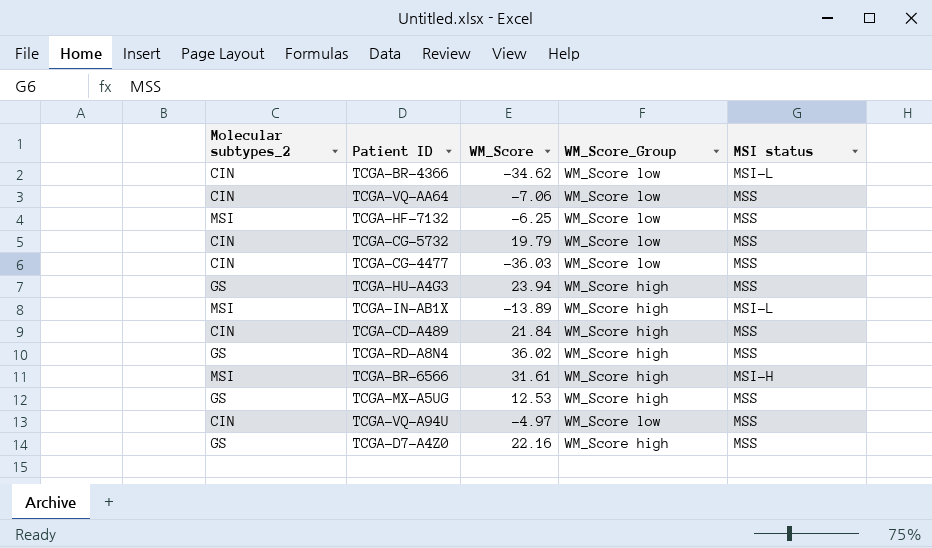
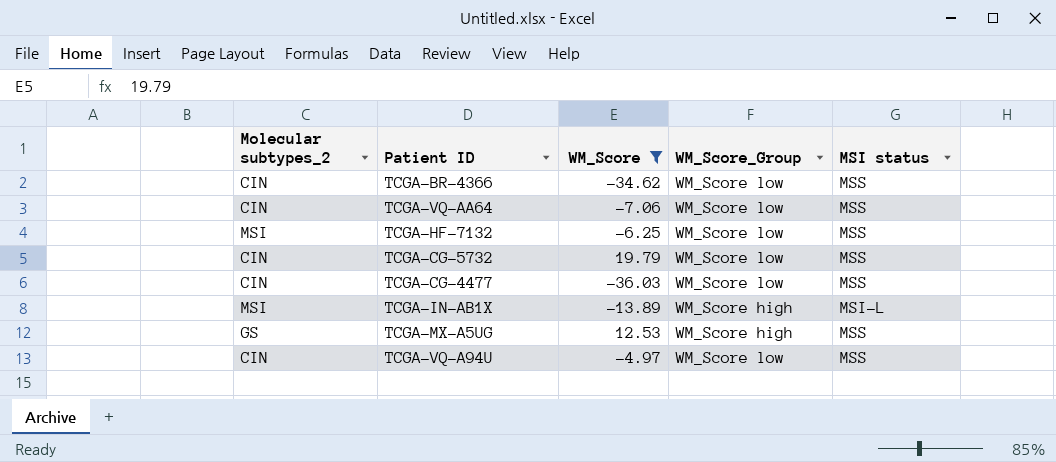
filter: none -> WM_Score <= 19.79
TCGA-BR-4366 | MSI status: MSI-L -> MSS

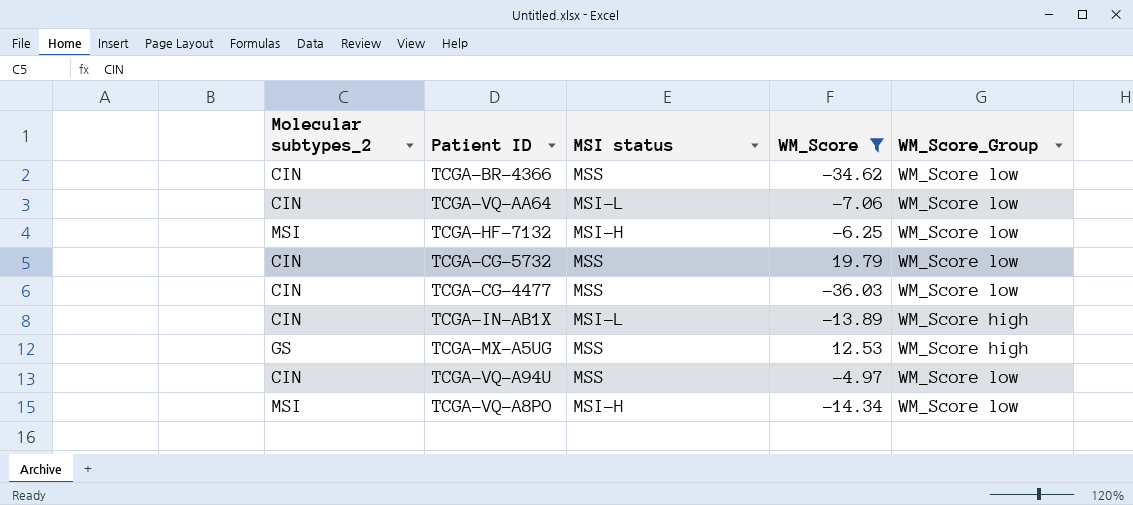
column MSI status | position: 5 -> 3
TCGA-VQ-AA64 | MSI status: MSS -> MSI-L
TCGA-HF-7132 | MSI status: MSS -> MSI-H
TCGA-IN-AB1X | Molecular subtypes_2: MSI -> CIN
row TCGA-VQ-A8PO: none -> MSI | MSI-H | -14.34 | WM_Score low

